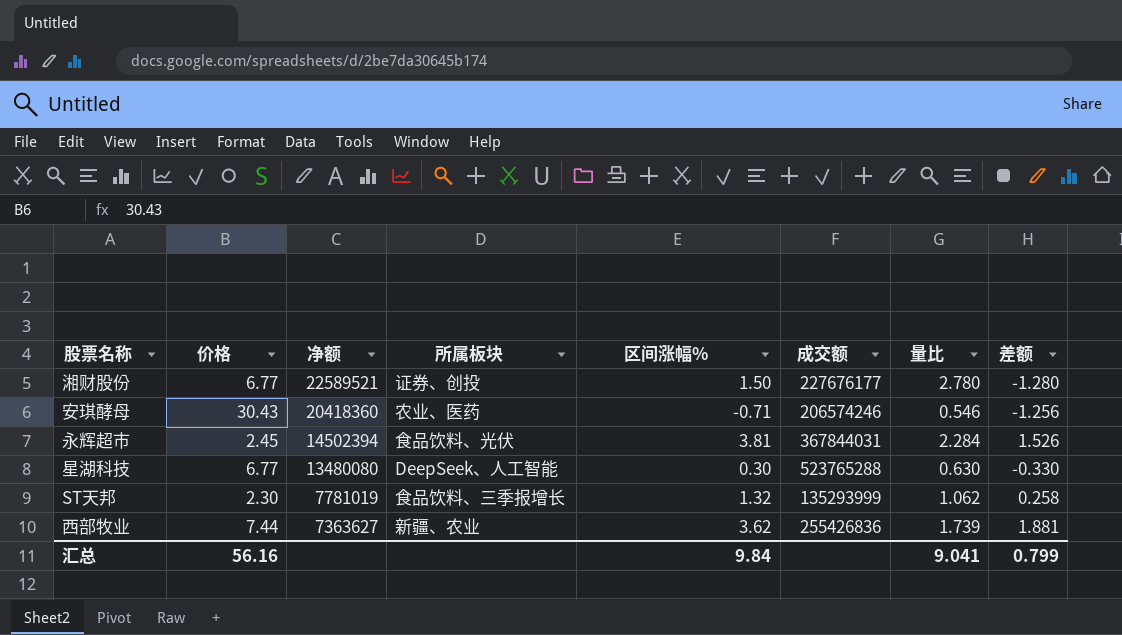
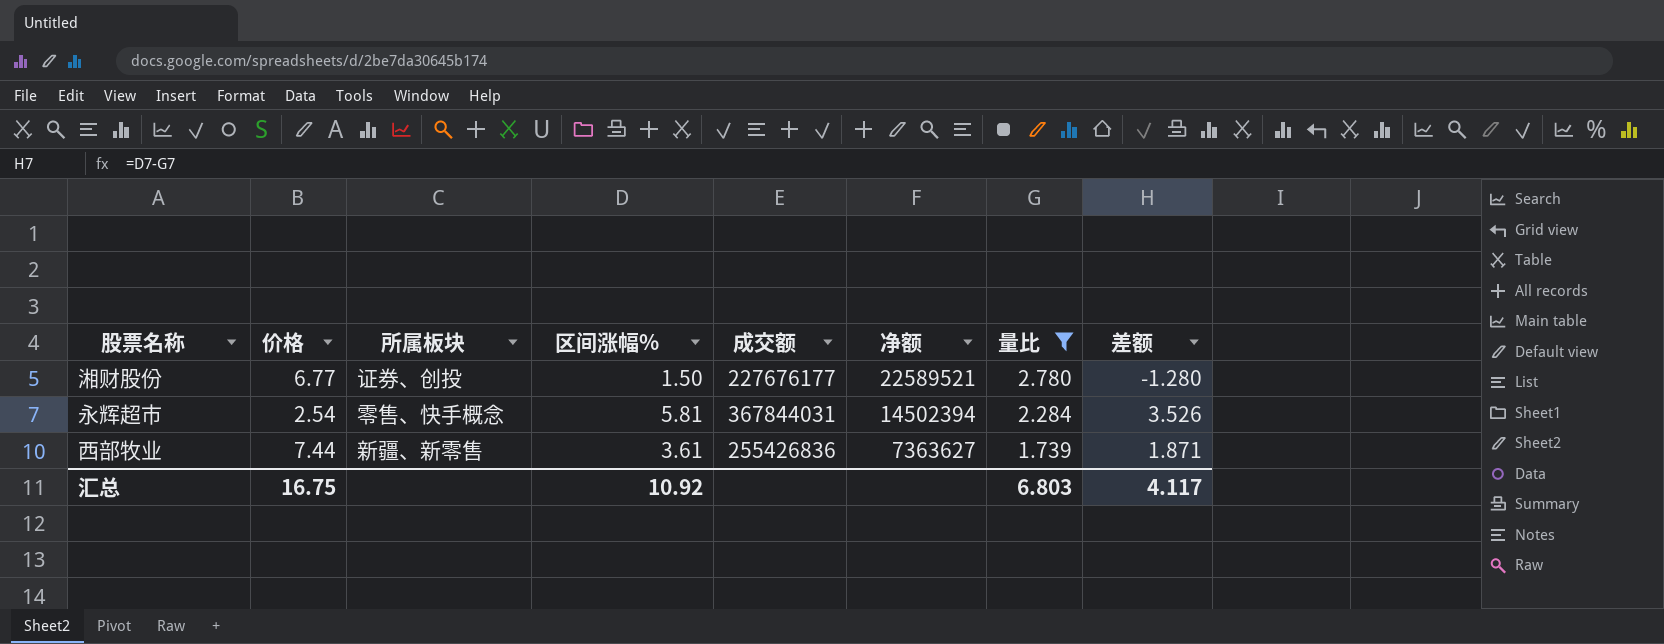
filter: none -> 量比 >= 1.739
column 净额 | position: 3 -> 6
永辉超市 | 价格: 2.45 -> 2.54
永辉超市 | 所属板块: 食品饮料、光伏 -> 零售、快手概念
永辉超市 | 区间涨幅%: 3.81 -> 5.81
永辉超市 | 差额: 1.526 -> 3.526
西部牧业 | 所属板块: 新疆、农业 -> 新疆、新零售
西部牧业 | 区间涨幅%: 3.62 -> 3.61
西部牧业 | 差额: 1.881 -> 1.871
汇总 | 价格: 56.16 -> 16.75
汇总 | 区间涨幅%: 9.84 -> 10.92
汇总 | 量比: 9.041 -> 6.803
汇总 | 差额: 0.799 -> 4.117

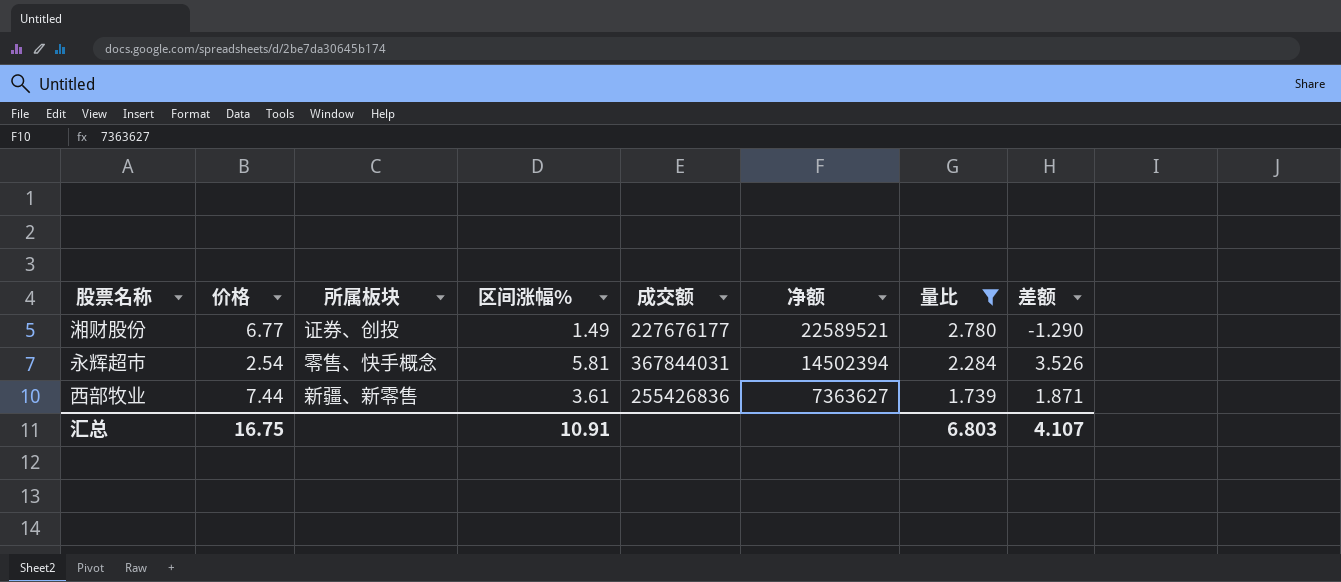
湘财股份 | 区间涨幅%: 1.50 -> 1.49
湘财股份 | 差额: -1.280 -> -1.290
汇总 | 区间涨幅%: 10.92 -> 10.91
汇总 | 差额: 4.117 -> 4.107

